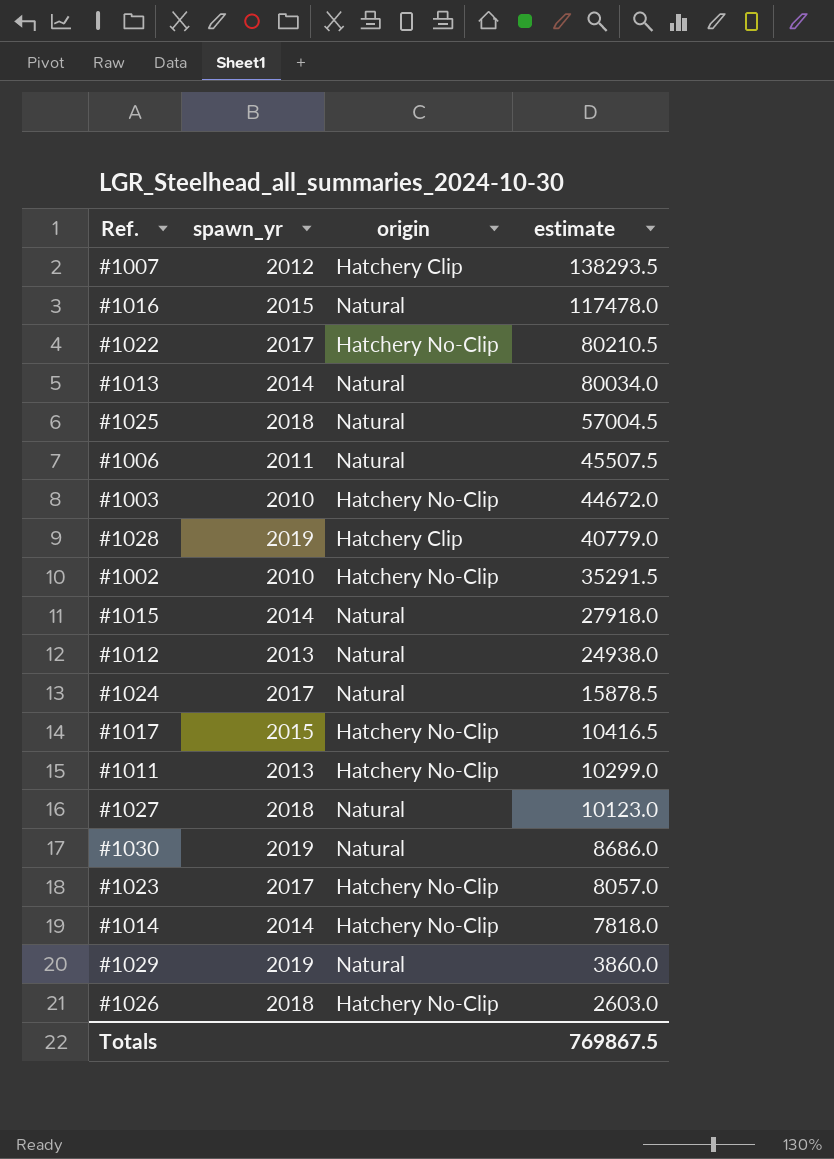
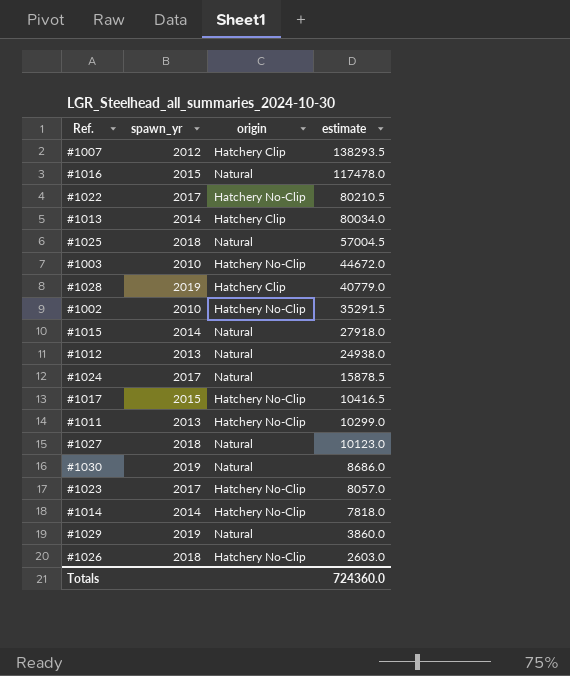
row #1006: 2011 | Natural | 45507.5 -> none
#1013 | origin: Natural -> Hatchery Clip
Totals | estimate: 769867.5 -> 724360.0

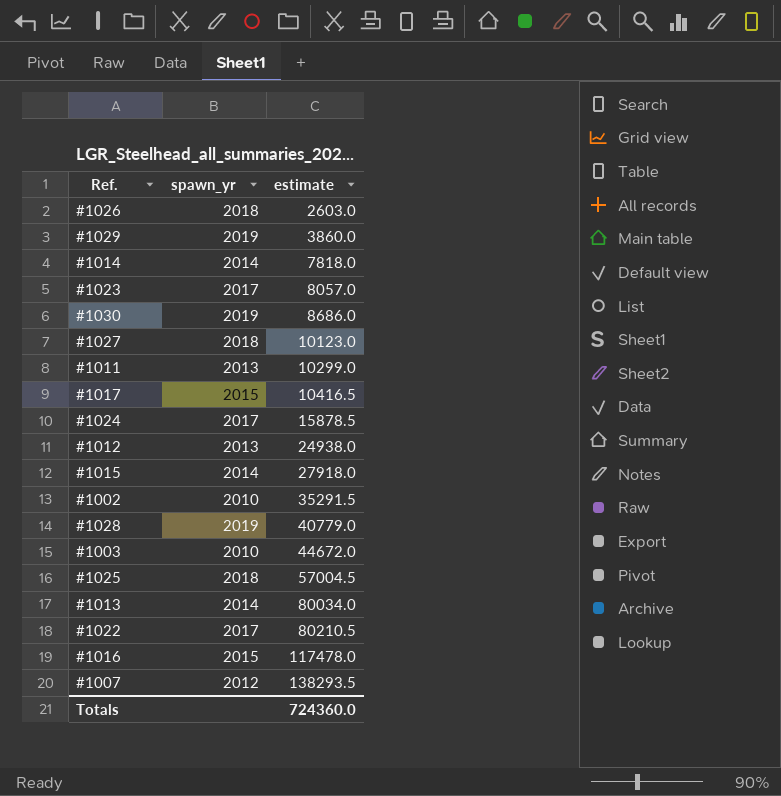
row order: estimate descending -> estimate ascending
column origin | position: 3 -> none

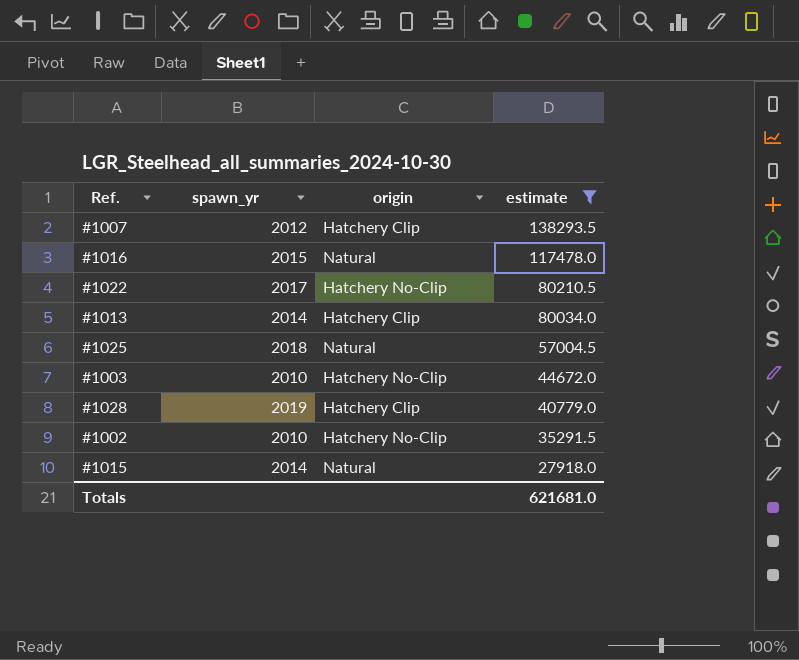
filter: none -> estimate >= 27918.0
row order: estimate ascending -> estimate descending
column origin | position: none -> 3
Totals | estimate: 724360.0 -> 621681.0

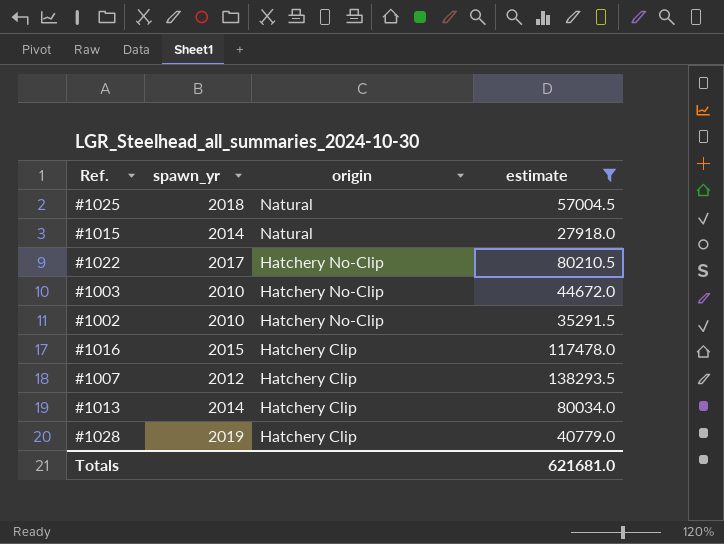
row order: estimate descending -> origin descending
#1016 | origin: Natural -> Hatchery Clip

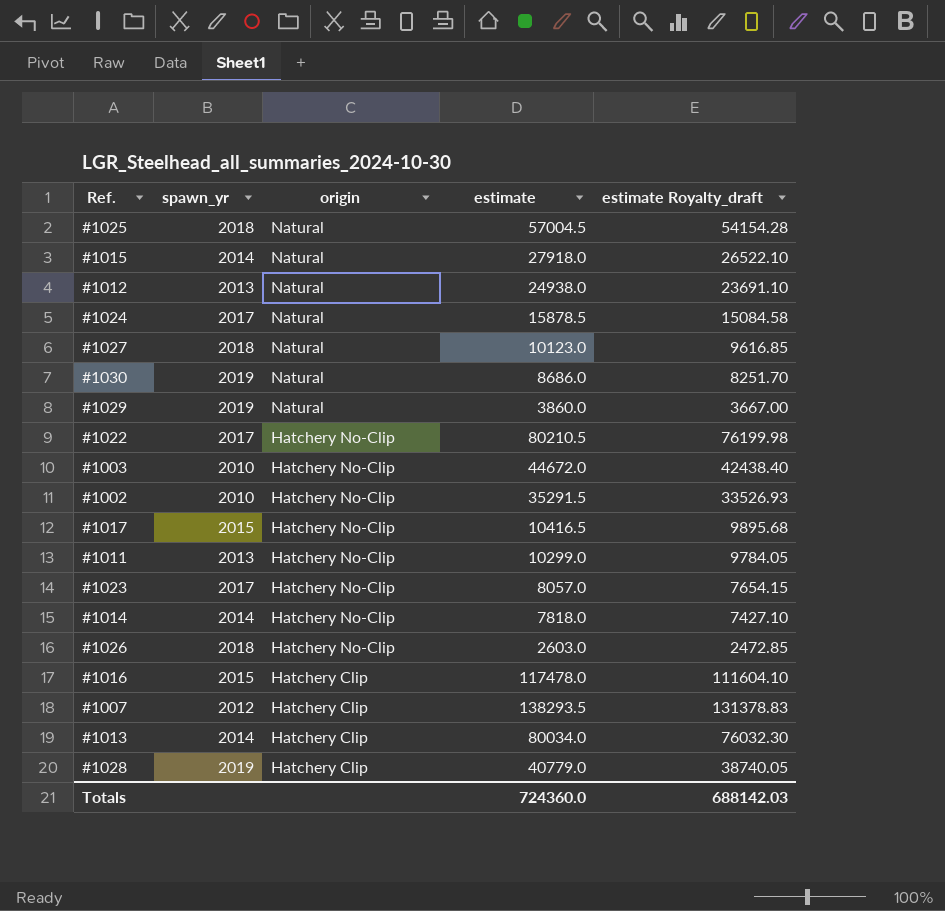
filter: estimate >= 27918.0 -> none
column estimate Royalty_draft | formula: none -> [estimate] * 0.95
Totals | estimate: 621681.0 -> 724360.0

